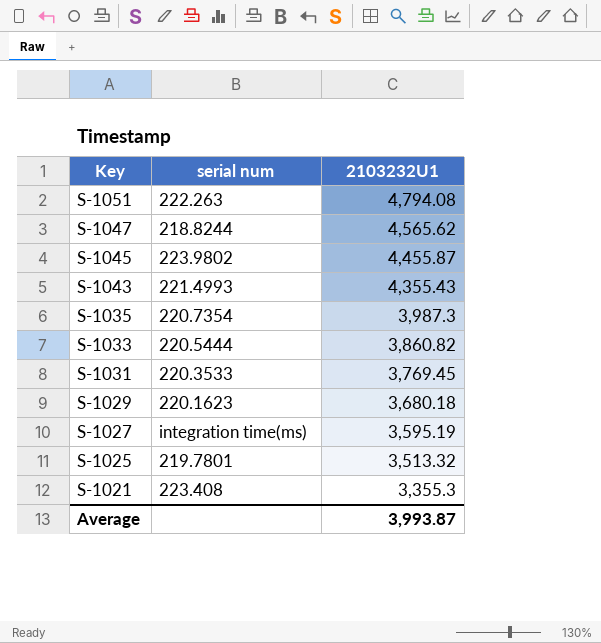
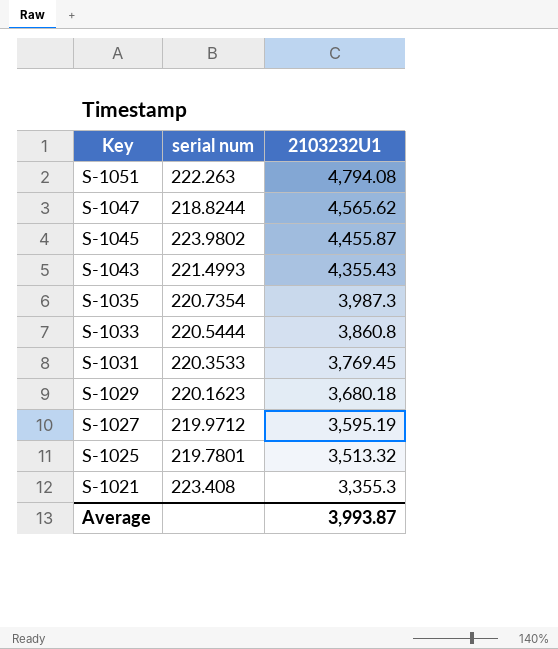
S-1033 | 2103232U1: 3,860.82 -> 3,860.8
S-1027 | serial num: integration time(ms) -> 219.9712

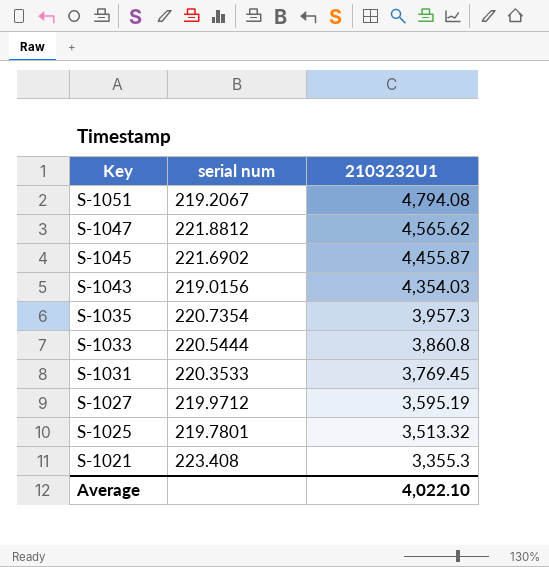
row S-1029: 220.1623 | 3,680.18 -> none
S-1051 | serial num: 222.263 -> 219.2067
S-1047 | serial num: 218.8244 -> 221.8812
S-1045 | serial num: 223.9802 -> 221.6902
S-1043 | serial num: 221.4993 -> 219.0156
S-1043 | 2103232U1: 4,355.43 -> 4,354.03
S-1035 | 2103232U1: 3,987.3 -> 3,957.3
Average | 2103232U1: 3,993.87 -> 4,022.10

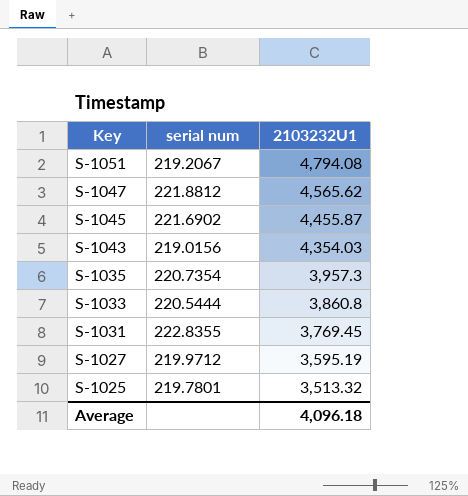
row S-1021: 223.408 | 3,355.3 -> none
S-1031 | serial num: 220.3533 -> 222.8355
Average | 2103232U1: 4,022.10 -> 4,096.18

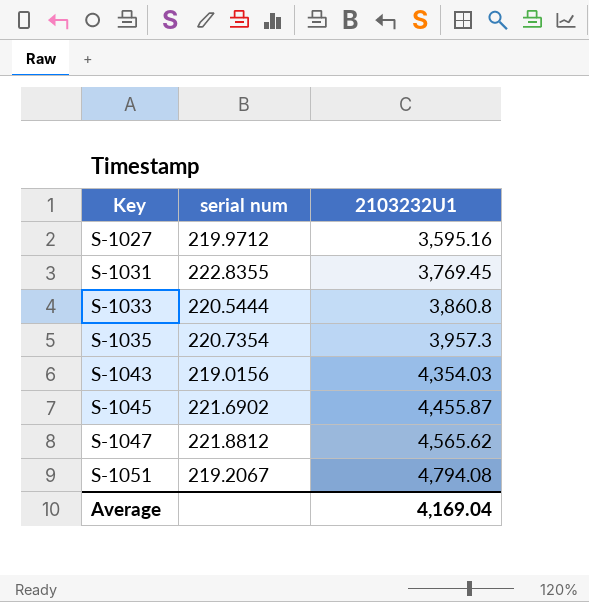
row order: Key descending -> Key ascending
row S-1025: 219.7801 | 3,513.32 -> none
S-1027 | 2103232U1: 3,595.19 -> 3,595.16
Average | 2103232U1: 4,096.18 -> 4,169.04

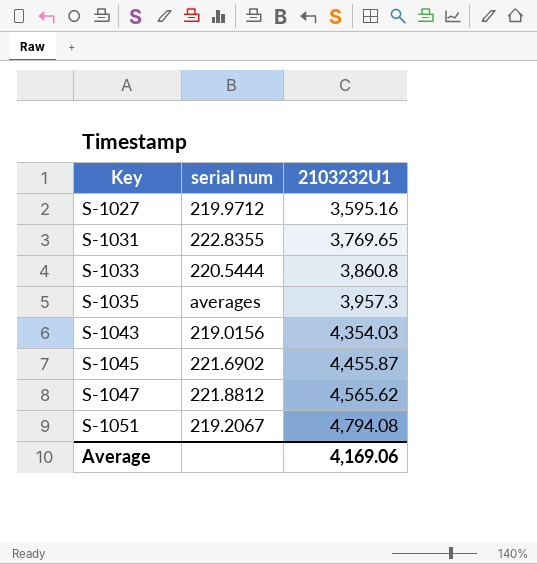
S-1031 | 2103232U1: 3,769.45 -> 3,769.65
S-1035 | serial num: 220.7354 -> averages
Average | 2103232U1: 4,169.04 -> 4,169.06

